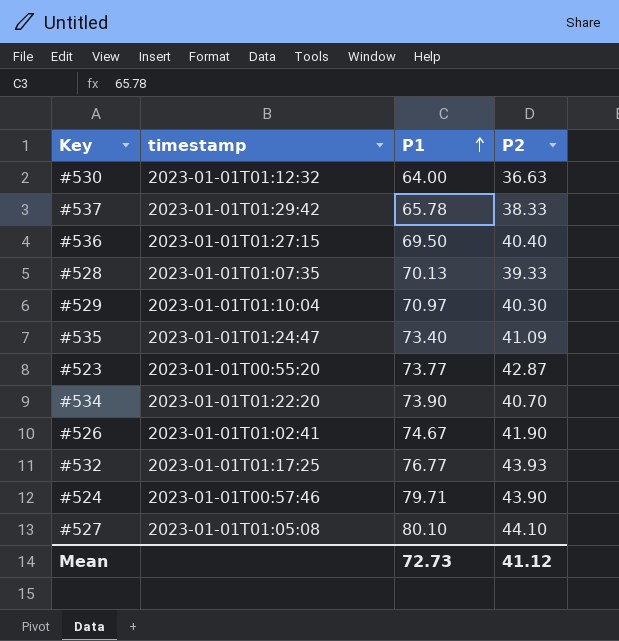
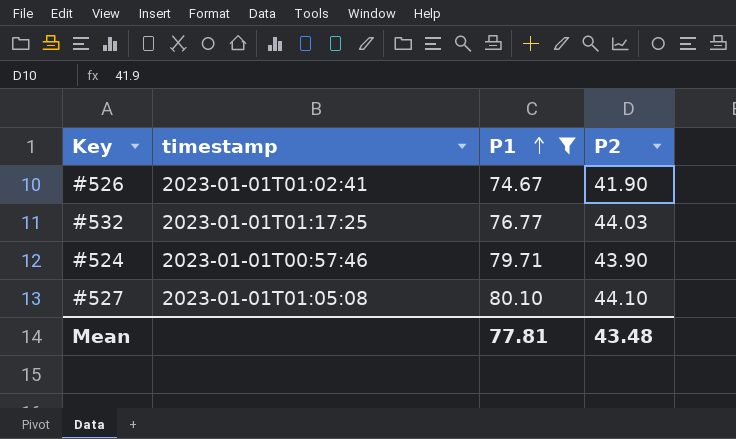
filter: none -> P1 >= 74.67
#532 | P2: 43.93 -> 44.03
Mean | P1: 72.73 -> 77.81
Mean | P2: 41.12 -> 43.48

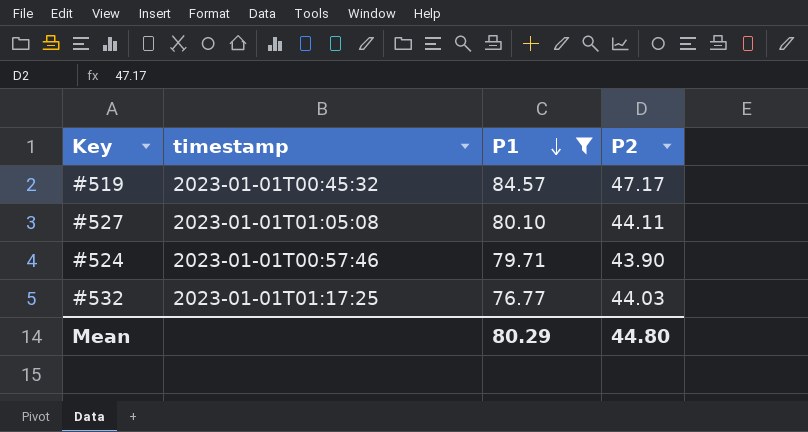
row order: P1 ascending -> P1 descending
row #526: 2023-01-01T01:02:41 | 74.67 | 41.90 -> none
row #519: none -> 2023-01-01T00:45:32 | 84.57 | 47.17
#527 | P2: 44.10 -> 44.11
Mean | P1: 77.81 -> 80.29
Mean | P2: 43.48 -> 44.80

